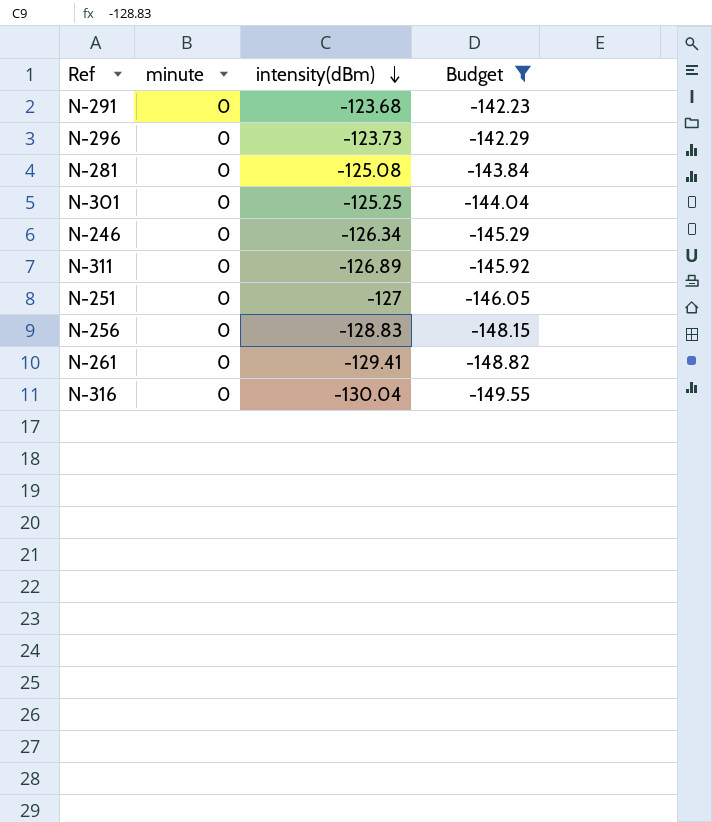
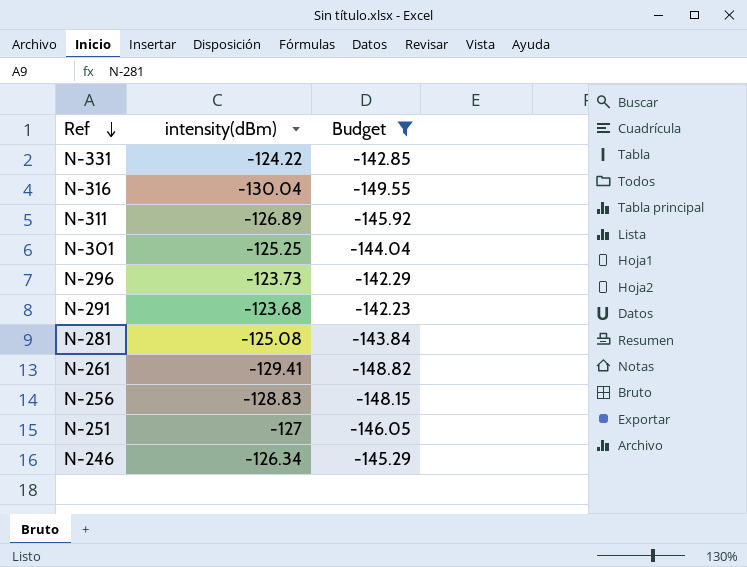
row order: intensity(dBm) descending -> Ref descending
column minute | position: 2 -> none
row N-331: none -> -124.22 | -142.85

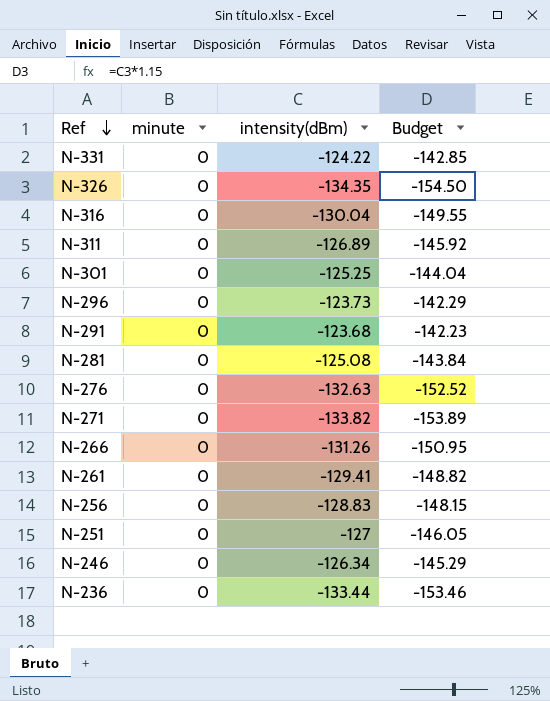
filter: Budget >= -149.55 -> none
column minute | position: none -> 2

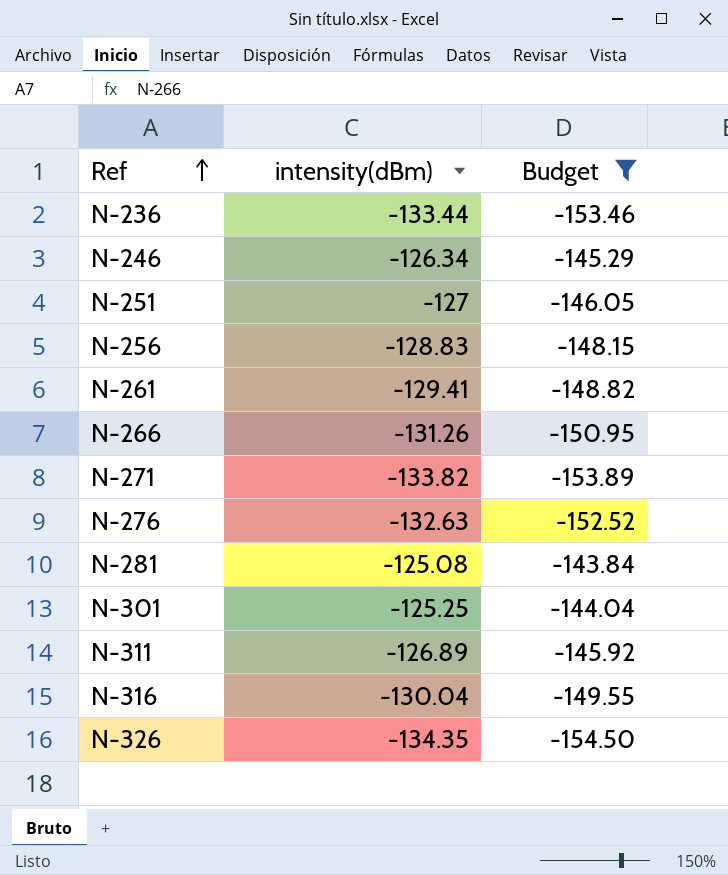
filter: none -> Budget <= -143.84
row order: Ref descending -> Ref ascending
column minute | position: 2 -> none

